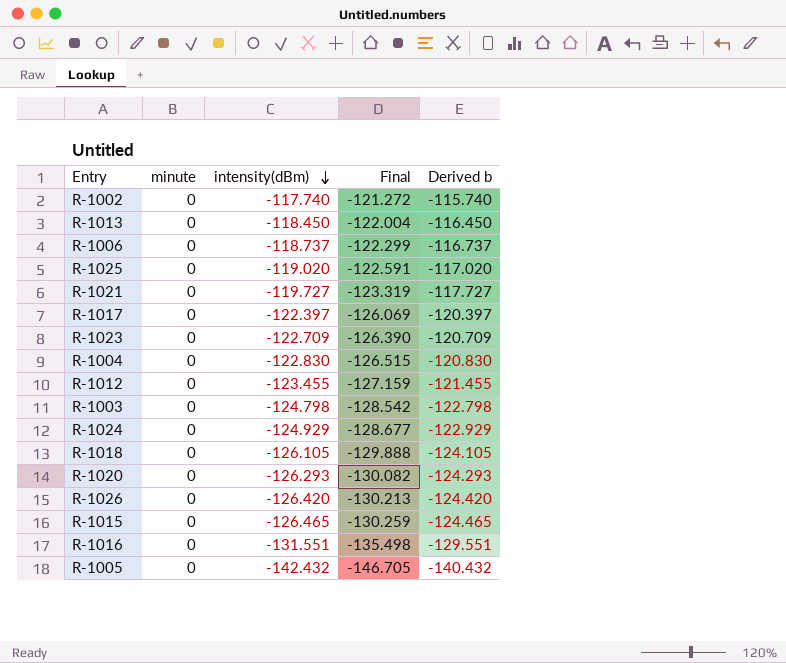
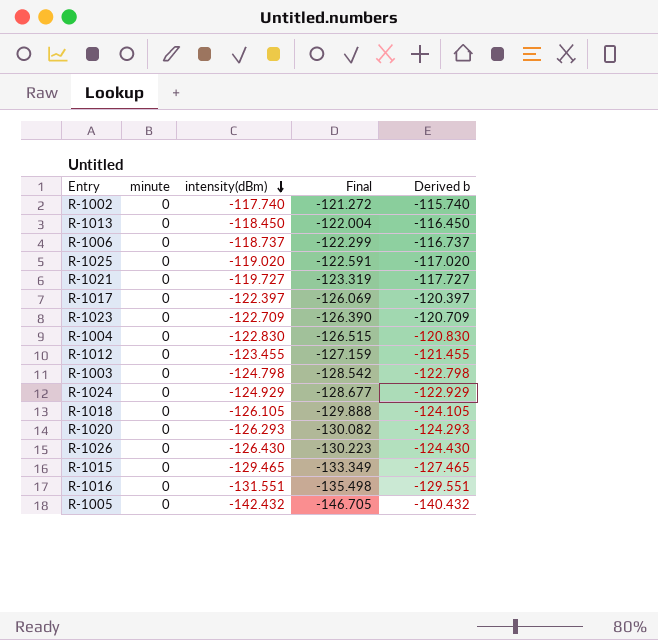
R-1026 | intensity(dBm): -126.420 -> -126.430
R-1026 | Final: -130.213 -> -130.223
R-1026 | Derived b: -124.420 -> -124.430
R-1015 | intensity(dBm): -126.465 -> -129.465
R-1015 | Final: -130.259 -> -133.349
R-1015 | Derived b: -124.465 -> -127.465

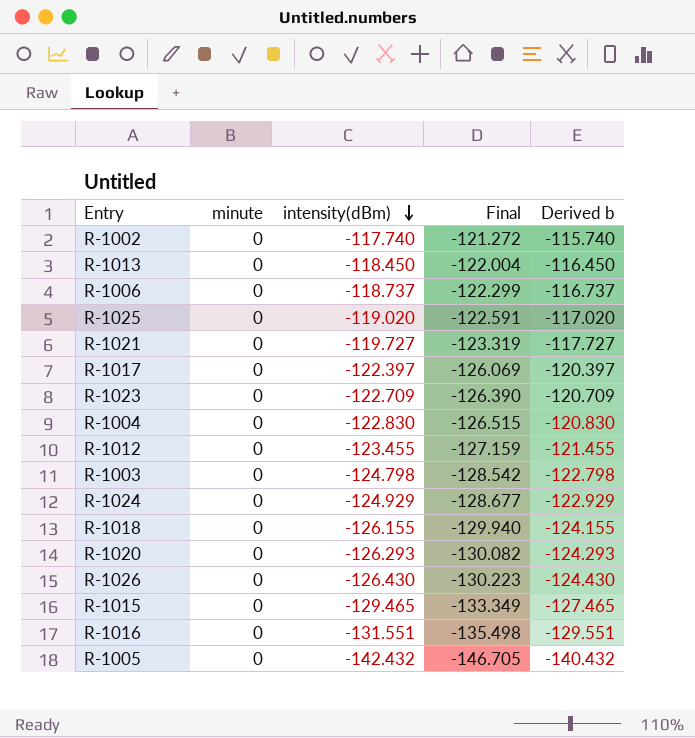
R-1018 | intensity(dBm): -126.105 -> -126.155
R-1018 | Final: -129.888 -> -129.940
R-1018 | Derived b: -124.105 -> -124.155

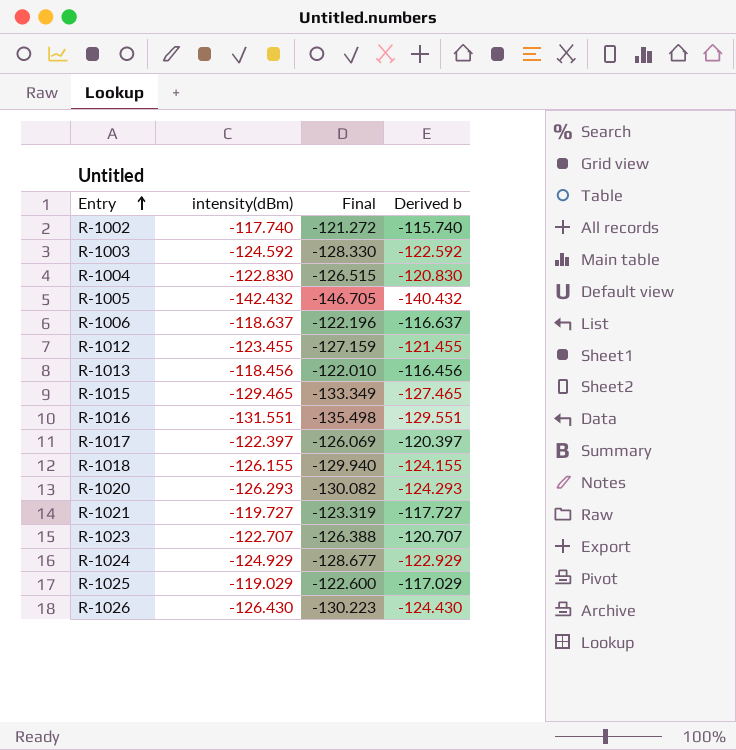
row order: intensity(dBm) descending -> Entry ascending
column minute | position: 2 -> none
R-1003 | intensity(dBm): -124.798 -> -124.592
R-1003 | Final: -128.542 -> -128.330
R-1003 | Derived b: -122.798 -> -122.592
R-1006 | intensity(dBm): -118.737 -> -118.637
R-1006 | Final: -122.299 -> -122.196
R-1006 | Derived b: -116.737 -> -116.637
R-1013 | intensity(dBm): -118.450 -> -118.456
R-1013 | Final: -122.004 -> -122.010
R-1013 | Derived b: -116.450 -> -116.456
R-1023 | intensity(dBm): -122.709 -> -122.707
R-1023 | Final: -126.390 -> -126.388
R-1023 | Derived b: -120.709 -> -120.707
R-1025 | intensity(dBm): -119.020 -> -119.029
R-1025 | Final: -122.591 -> -122.600
R-1025 | Derived b: -117.020 -> -117.029

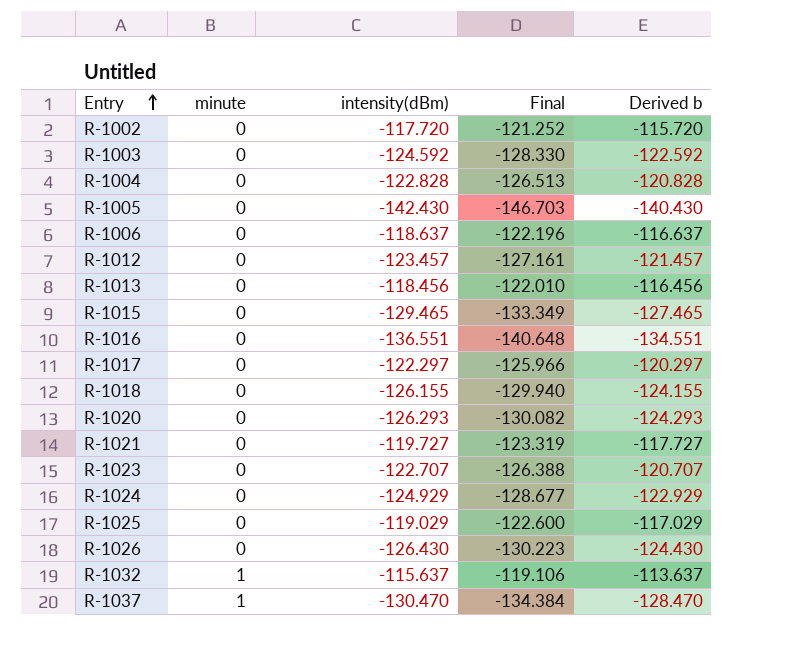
column minute | position: none -> 2
R-1002 | intensity(dBm): -117.740 -> -117.720
R-1002 | Final: -121.272 -> -121.252
R-1002 | Derived b: -115.740 -> -115.720
R-1004 | intensity(dBm): -122.830 -> -122.828
R-1004 | Final: -126.515 -> -126.513
R-1004 | Derived b: -120.830 -> -120.828
R-1005 | intensity(dBm): -142.432 -> -142.430
R-1005 | Final: -146.705 -> -146.703
R-1005 | Derived b: -140.432 -> -140.430
R-1012 | intensity(dBm): -123.455 -> -123.457
R-1012 | Final: -127.159 -> -127.161
R-1012 | Derived b: -121.455 -> -121.457
R-1016 | intensity(dBm): -131.551 -> -136.551
R-1016 | Final: -135.498 -> -140.648
R-1016 | Derived b: -129.551 -> -134.551
R-1017 | intensity(dBm): -122.397 -> -122.297
R-1017 | Final: -126.069 -> -125.966
R-1017 | Derived b: -120.397 -> -120.297
row R-1032: none -> 1 | -115.637 | -119.106 | -113.637
row R-1037: none -> 1 | -130.470 | -134.384 | -128.470

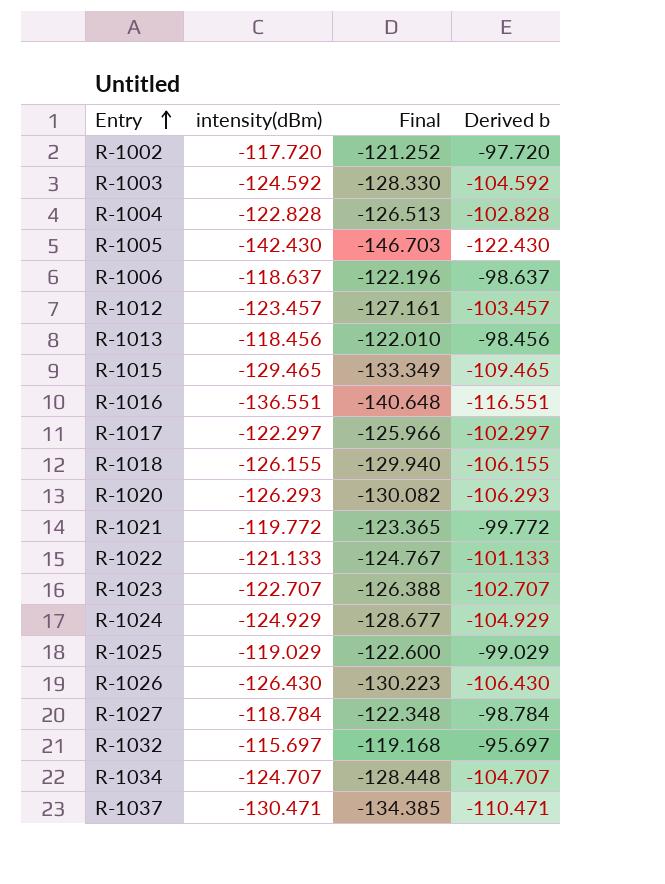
column minute | position: 2 -> none
column Derived b | formula: [intensity(dBm)] + 2 -> [intensity(dBm)] + 20
R-1021 | intensity(dBm): -119.727 -> -119.772
R-1021 | Final: -123.319 -> -123.365
row R-1022: none -> -121.133 | -124.767 | -101.133
row R-1027: none -> -118.784 | -122.348 | -98.784
R-1032 | intensity(dBm): -115.637 -> -115.697
R-1032 | Final: -119.106 -> -119.168
row R-1034: none -> -124.707 | -128.448 | -104.707
R-1037 | intensity(dBm): -130.470 -> -130.471
R-1037 | Final: -134.384 -> -134.385

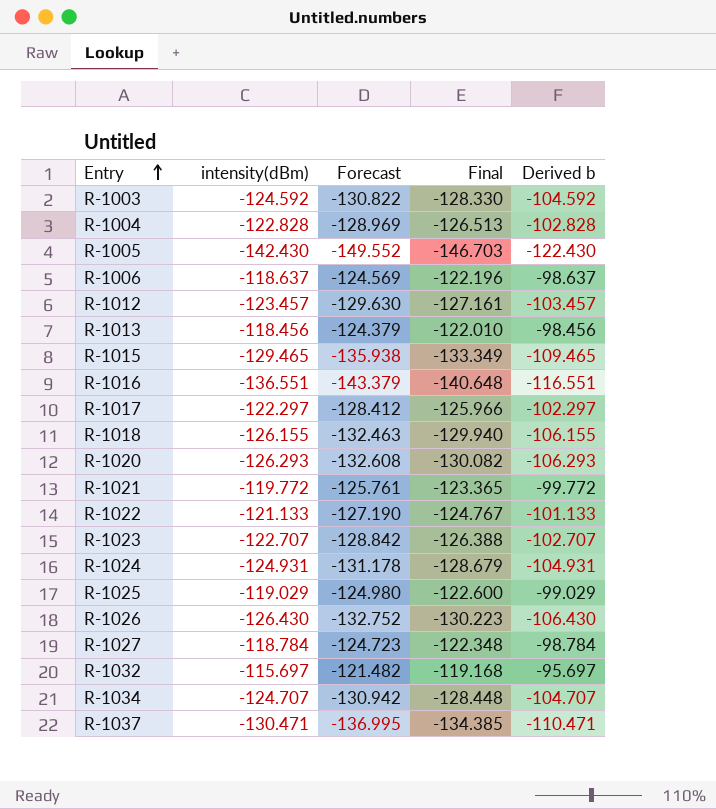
column Forecast | formula: none -> [intensity(dBm)] * 1.05
row R-1002: -117.720 | -121.252 | -97.720 -> none
R-1024 | intensity(dBm): -124.929 -> -124.931
R-1024 | Final: -128.677 -> -128.679
R-1024 | Derived b: -104.929 -> -104.931

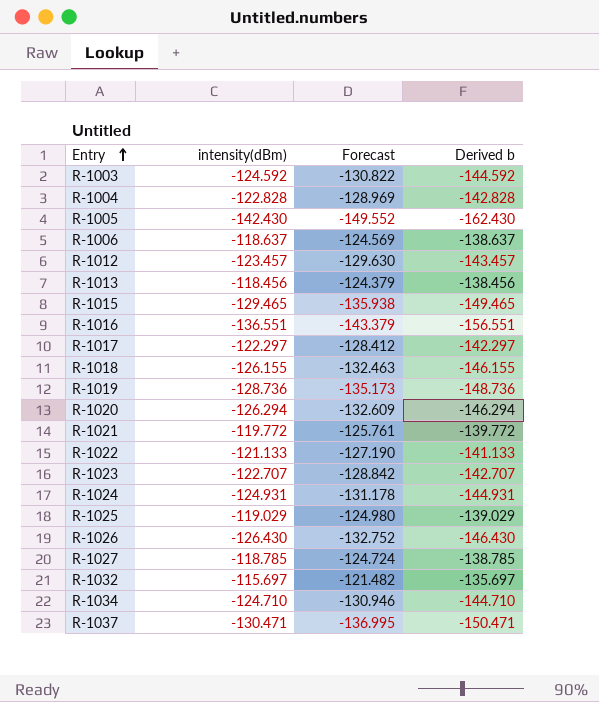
column Final | formula: [intensity(dBm)] * 1.03 -> none
column Derived b | formula: [intensity(dBm)] + 20 -> [intensity(dBm)] - 20
row R-1019: none -> -128.736 | -135.173 | -148.736
R-1020 | intensity(dBm): -126.293 -> -126.294
R-1020 | Forecast: -132.608 -> -132.609
R-1027 | intensity(dBm): -118.784 -> -118.785
R-1027 | Forecast: -124.723 -> -124.724
R-1034 | intensity(dBm): -124.707 -> -124.710
R-1034 | Forecast: -130.942 -> -130.946

